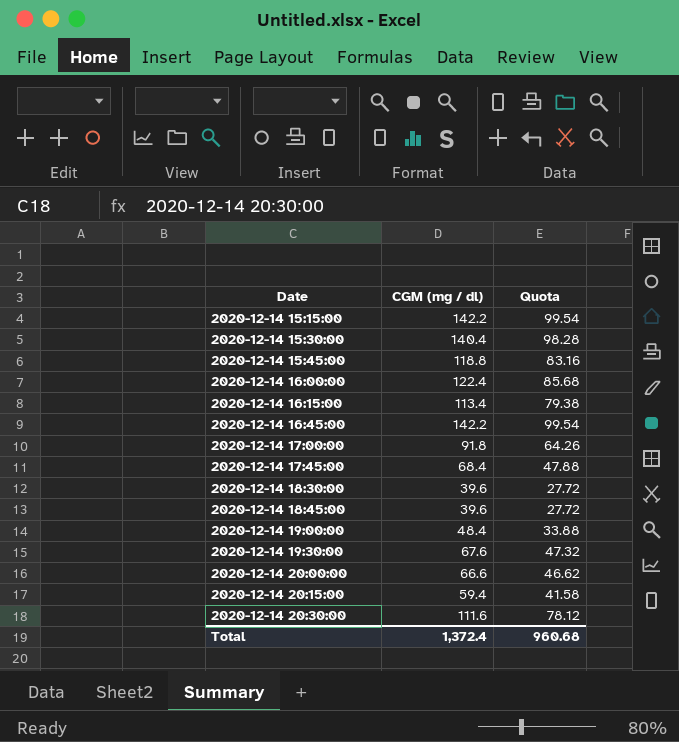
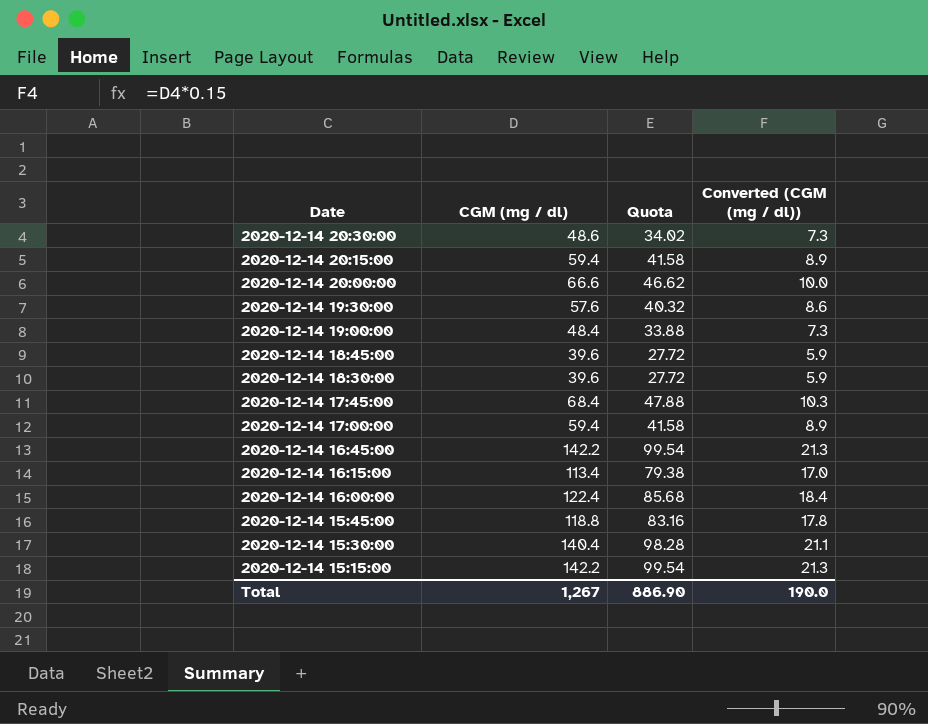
row order: Date ascending -> Date descending
column Converted (CGM (mg / dl)) | formula: none -> [CGM (mg / dl)] * 0.15
2020-12-14 20:30:00 | CGM (mg / dl): 111.6 -> 48.6
2020-12-14 20:30:00 | Quota: 78.12 -> 34.02
2020-12-14 19:30:00 | CGM (mg / dl): 67.6 -> 57.6
2020-12-14 19:30:00 | Quota: 47.32 -> 40.32
2020-12-14 17:00:00 | CGM (mg / dl): 91.8 -> 59.4
2020-12-14 17:00:00 | Quota: 64.26 -> 41.58
Total | CGM (mg / dl): 1,372.4 -> 1,267
Total | Quota: 960.68 -> 886.90

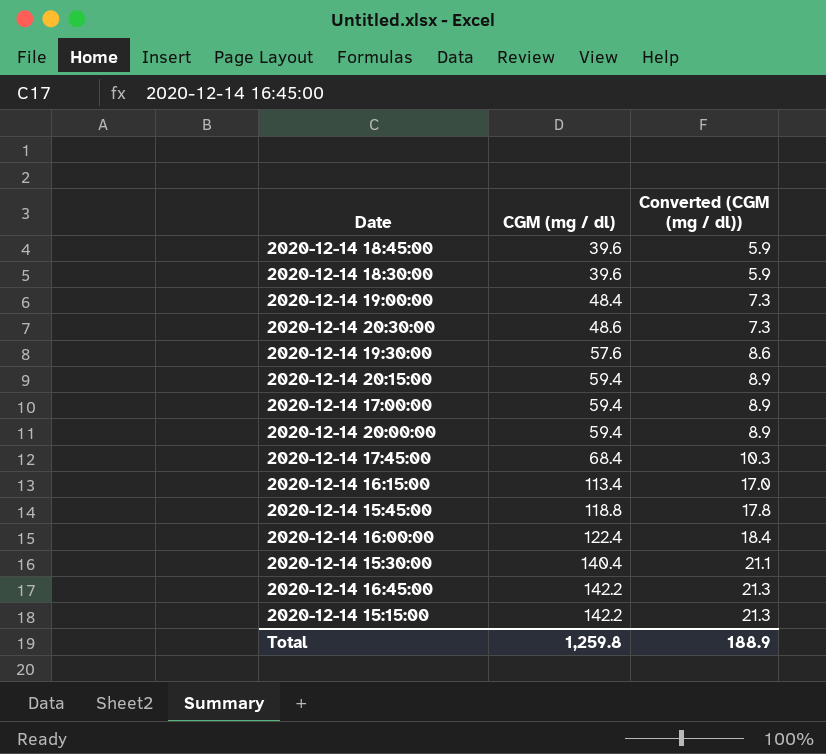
row order: Date descending -> CGM (mg / dl) ascending
column Quota | formula: [CGM (mg / dl)] * 0.7 -> none
2020-12-14 20:00:00 | CGM (mg / dl): 66.6 -> 59.4
2020-12-14 20:00:00 | Converted (CGM (mg / dl)): 10.0 -> 8.9
Total | CGM (mg / dl): 1,267 -> 1,259.8
Total | Converted (CGM (mg / dl)): 190.0 -> 188.9

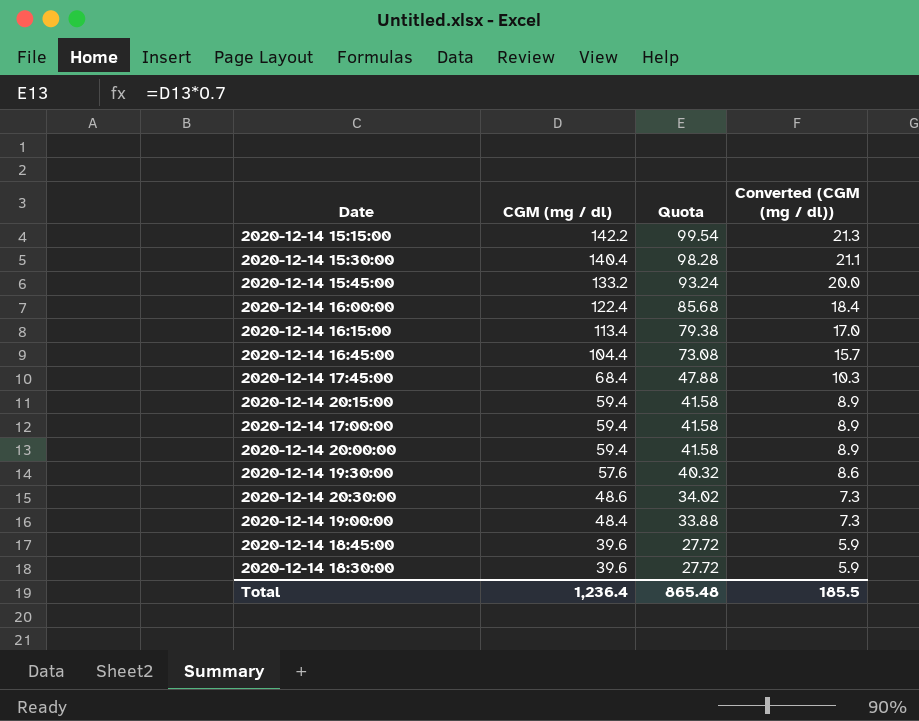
row order: CGM (mg / dl) ascending -> CGM (mg / dl) descending
column Quota | formula: none -> [CGM (mg / dl)] * 0.7
2020-12-14 15:45:00 | CGM (mg / dl): 118.8 -> 133.2
2020-12-14 15:45:00 | Converted (CGM (mg / dl)): 17.8 -> 20.0
2020-12-14 16:45:00 | CGM (mg / dl): 142.2 -> 104.4
2020-12-14 16:45:00 | Converted (CGM (mg / dl)): 21.3 -> 15.7
Total | CGM (mg / dl): 1,259.8 -> 1,236.4
Total | Converted (CGM (mg / dl)): 188.9 -> 185.5

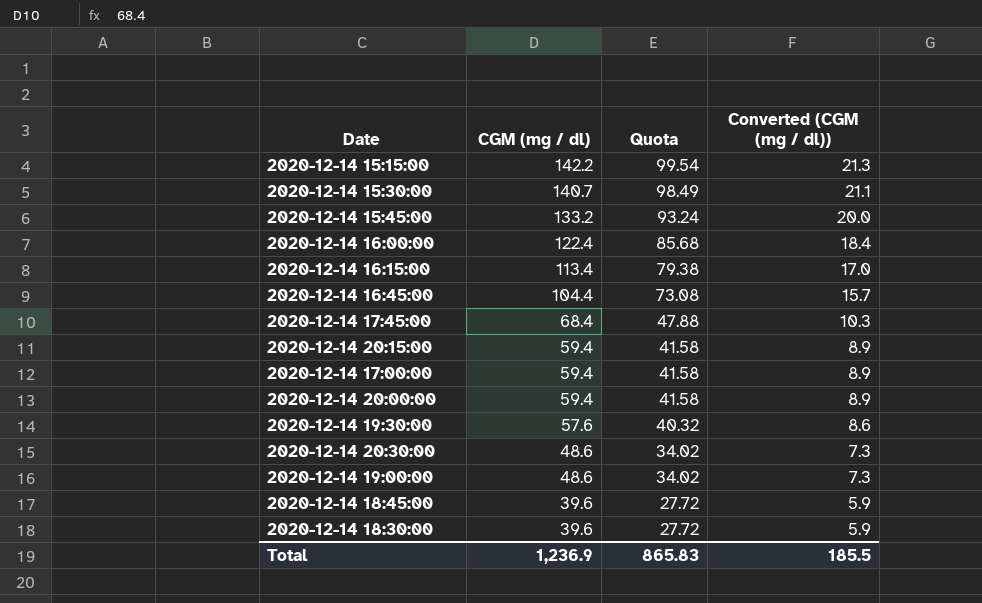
2020-12-14 15:30:00 | CGM (mg / dl): 140.4 -> 140.7
2020-12-14 15:30:00 | Quota: 98.28 -> 98.49
2020-12-14 19:00:00 | CGM (mg / dl): 48.4 -> 48.6
2020-12-14 19:00:00 | Quota: 33.88 -> 34.02
Total | CGM (mg / dl): 1,236.4 -> 1,236.9
Total | Quota: 865.48 -> 865.83

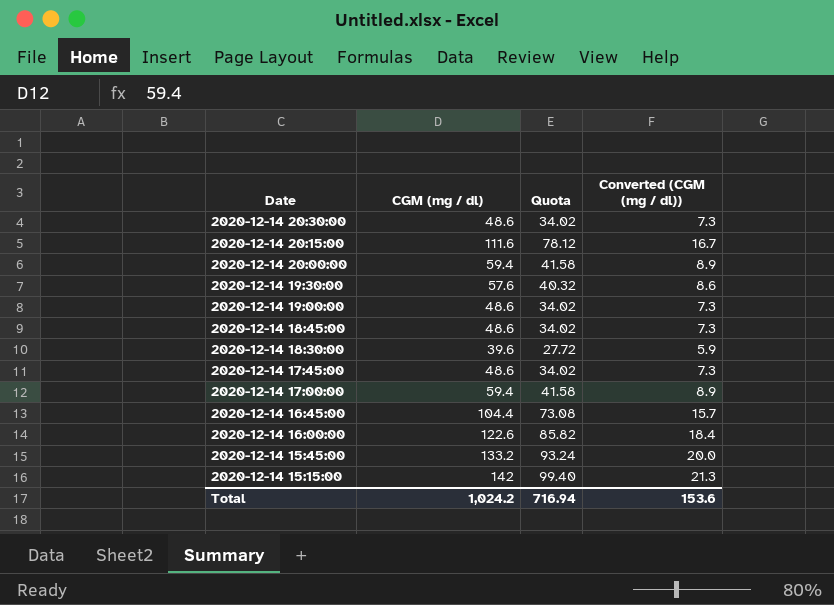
row order: CGM (mg / dl) descending -> Date descending
row 2020-12-14 15:30:00: 140.7 | 98.49 | 21.1 -> none
row 2020-12-14 16:15:00: 113.4 | 79.38 | 17.0 -> none
2020-12-14 20:15:00 | CGM (mg / dl): 59.4 -> 111.6
2020-12-14 20:15:00 | Quota: 41.58 -> 78.12
2020-12-14 20:15:00 | Converted (CGM (mg / dl)): 8.9 -> 16.7
2020-12-14 18:45:00 | CGM (mg / dl): 39.6 -> 48.6
2020-12-14 18:45:00 | Quota: 27.72 -> 34.02
2020-12-14 18:45:00 | Converted (CGM (mg / dl)): 5.9 -> 7.3
2020-12-14 17:45:00 | CGM (mg / dl): 68.4 -> 48.6
2020-12-14 17:45:00 | Quota: 47.88 -> 34.02
2020-12-14 17:45:00 | Converted (CGM (mg / dl)): 10.3 -> 7.3
2020-12-14 16:00:00 | CGM (mg / dl): 122.4 -> 122.6
2020-12-14 16:00:00 | Quota: 85.68 -> 85.82
2020-12-14 15:15:00 | CGM (mg / dl): 142.2 -> 142
2020-12-14 15:15:00 | Quota: 99.54 -> 99.40
Total | CGM (mg / dl): 1,236.9 -> 1,024.2
Total | Quota: 865.83 -> 716.94
Total | Converted (CGM (mg / dl)): 185.5 -> 153.6

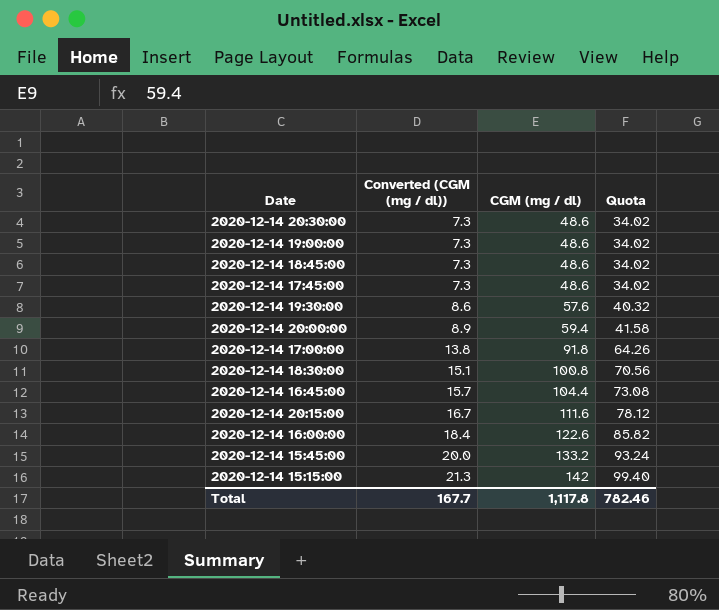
row order: Date descending -> Converted (CGM (mg / dl)) ascending
column Converted (CGM (mg / dl)) | position: 4 -> 2
2020-12-14 17:00:00 | Converted (CGM (mg / dl)): 8.9 -> 13.8
2020-12-14 17:00:00 | CGM (mg / dl): 59.4 -> 91.8
2020-12-14 17:00:00 | Quota: 41.58 -> 64.26
2020-12-14 18:30:00 | Converted (CGM (mg / dl)): 5.9 -> 15.1
2020-12-14 18:30:00 | CGM (mg / dl): 39.6 -> 100.8
2020-12-14 18:30:00 | Quota: 27.72 -> 70.56
Total | Converted (CGM (mg / dl)): 153.6 -> 167.7
Total | CGM (mg / dl): 1,024.2 -> 1,117.8
Total | Quota: 716.94 -> 782.46

